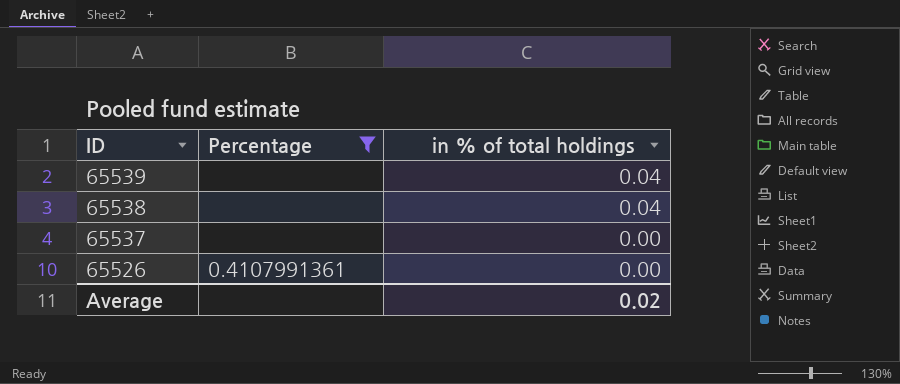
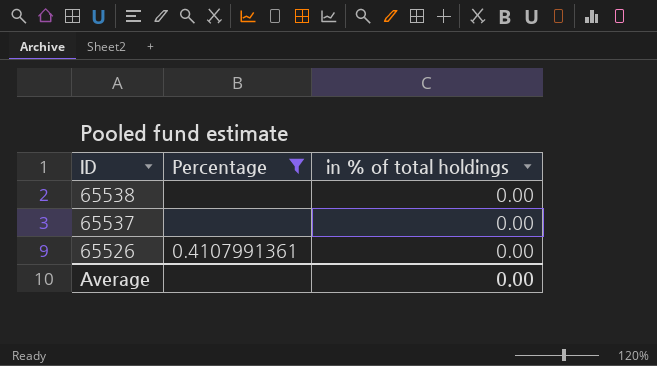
row 65539: none | 0.04 -> none
65538 | in % of total holdings: 0.04 -> 0.00
Average | in % of total holdings: 0.02 -> 0.00

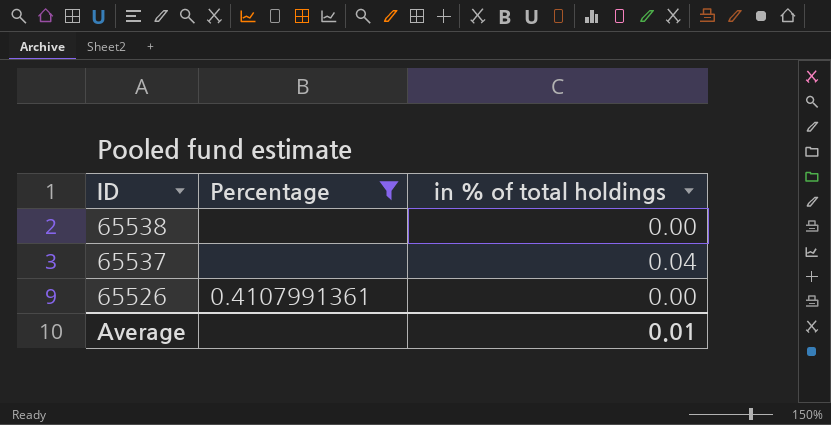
65537 | in % of total holdings: 0.00 -> 0.04
Average | in % of total holdings: 0.00 -> 0.01

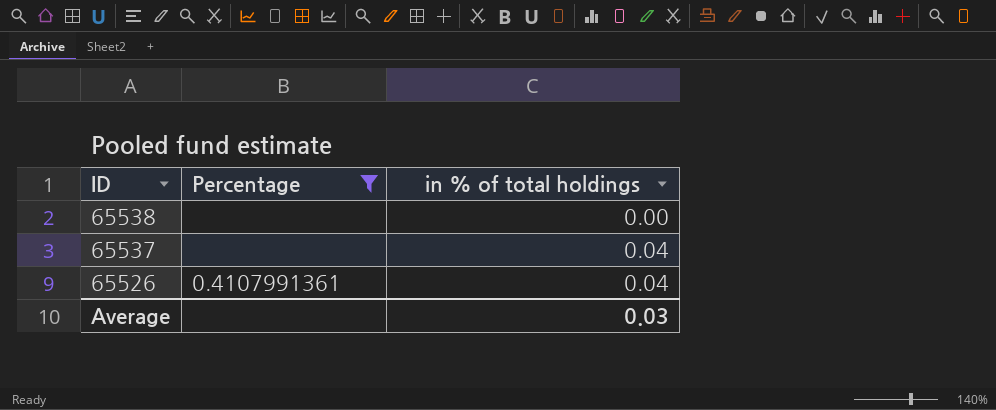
65526 | in % of total holdings: 0.00 -> 0.04
Average | in % of total holdings: 0.01 -> 0.03

